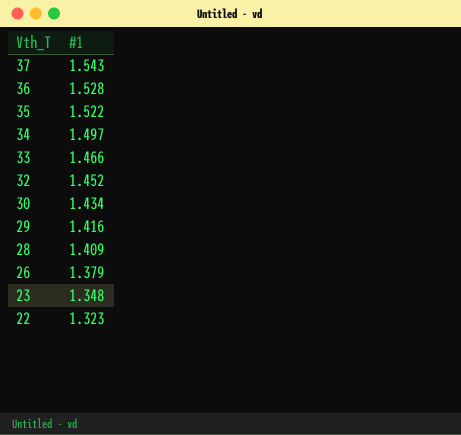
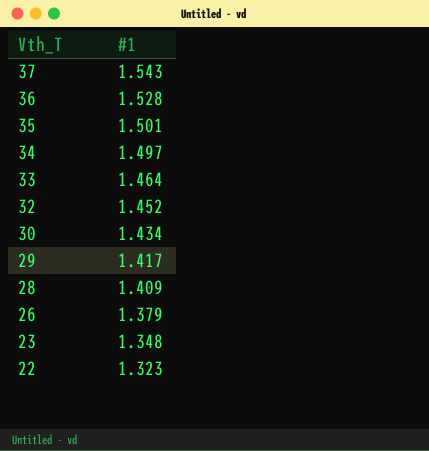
35 | #1: 1.522 -> 1.501
33 | #1: 1.466 -> 1.464
29 | #1: 1.416 -> 1.417

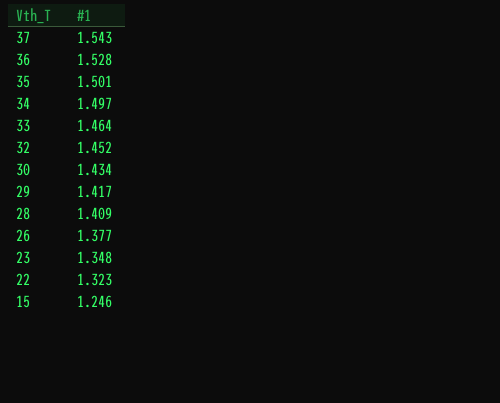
26 | #1: 1.379 -> 1.377
row 15: none -> 1.246

